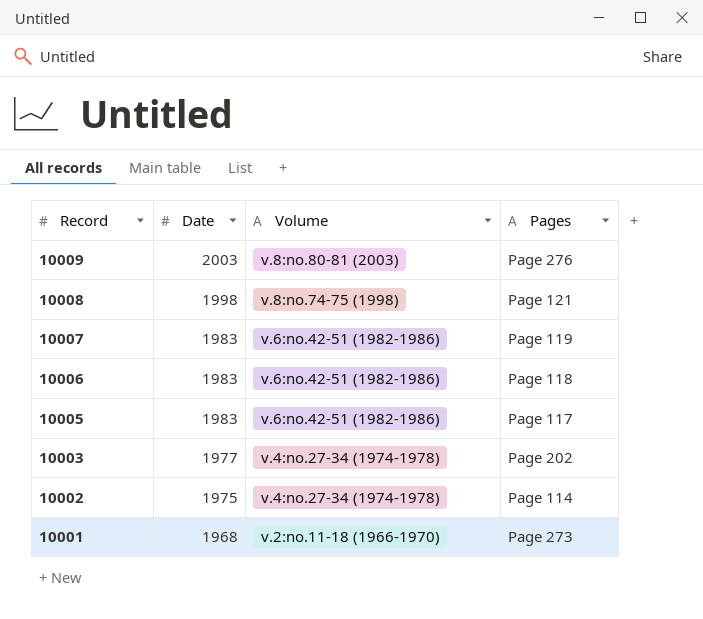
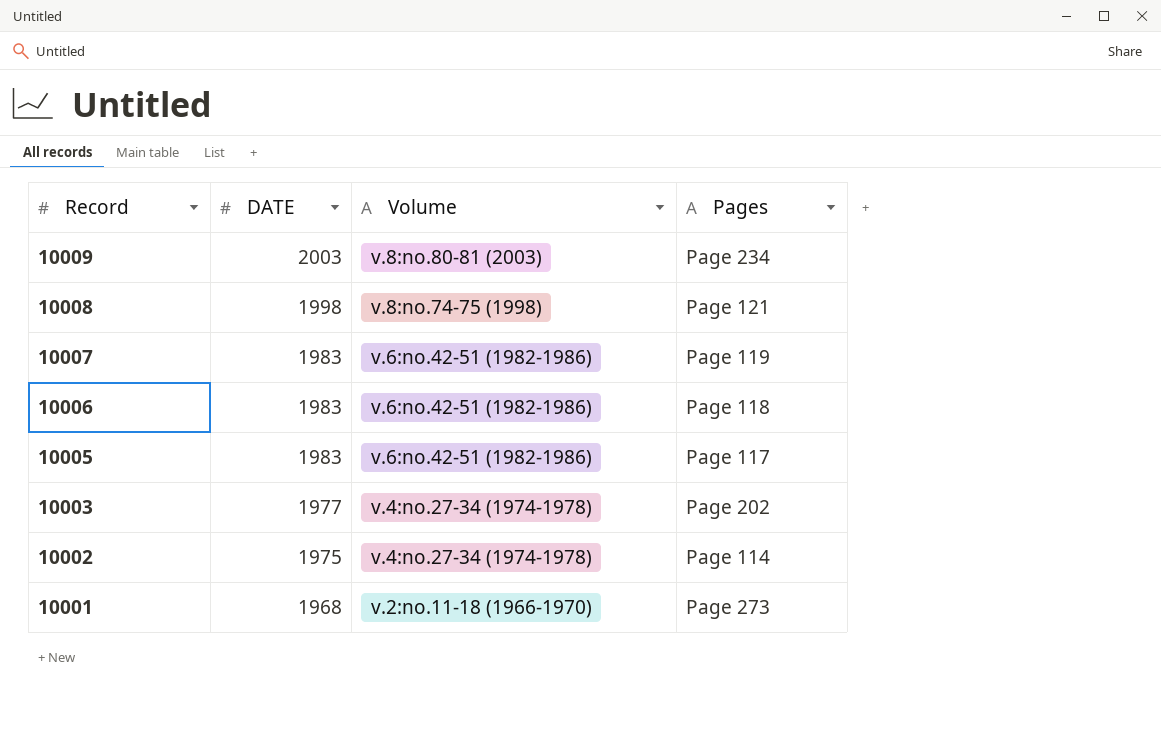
column name: Date -> DATE
10009 | Pages: Page 276 -> Page 234

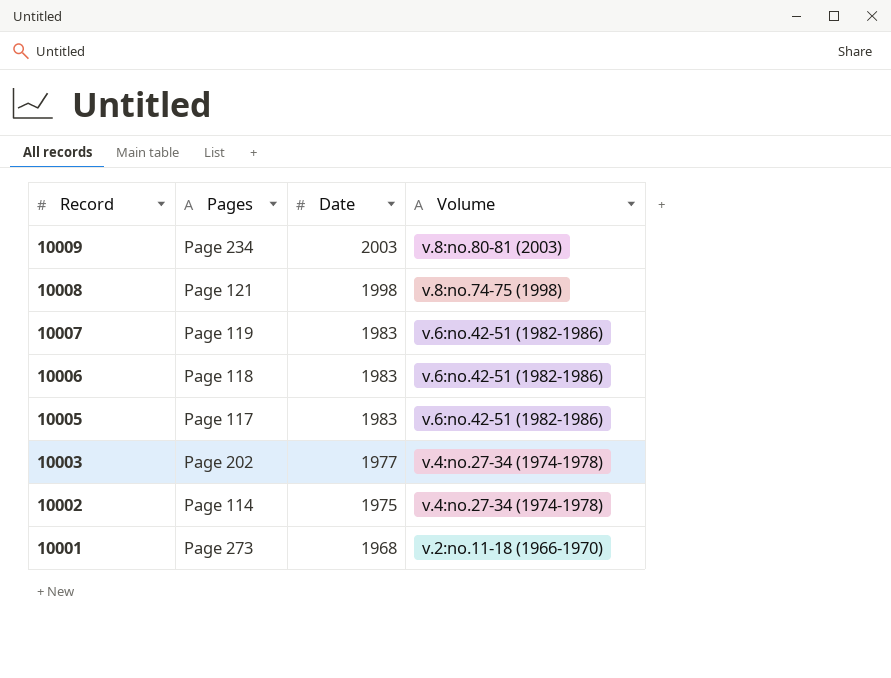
column Pages | position: 4 -> 2
column name: DATE -> Date

